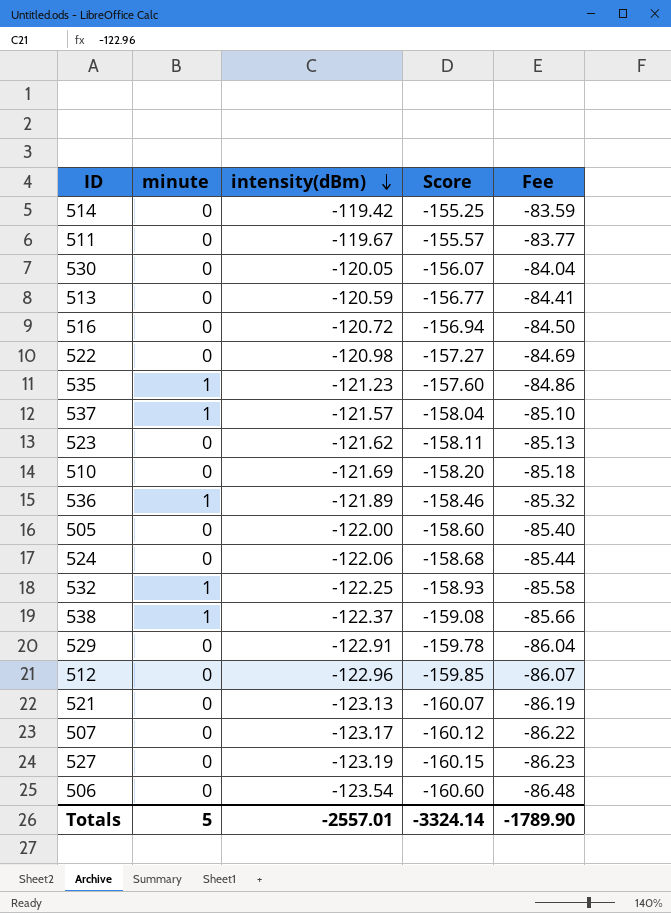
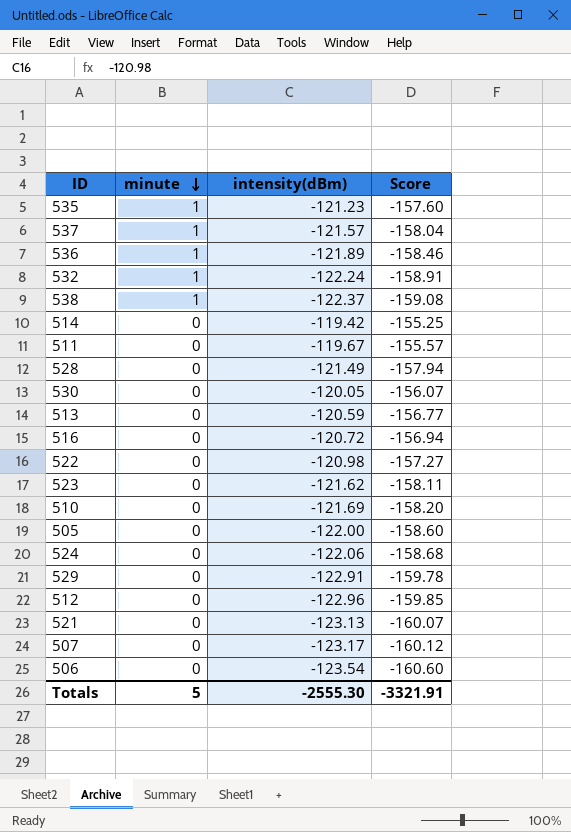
row order: intensity(dBm) descending -> minute descending
column Fee | formula: [intensity(dBm)] * 0.7 -> none
row 527: 0 | -123.19 | -160.15 | -86.23 -> none
532 | intensity(dBm): -122.25 -> -122.24
532 | Score: -158.93 -> -158.91
row 528: none -> 0 | -121.49 | -157.94
Totals | intensity(dBm): -2557.01 -> -2555.30
Totals | Score: -3324.14 -> -3321.91

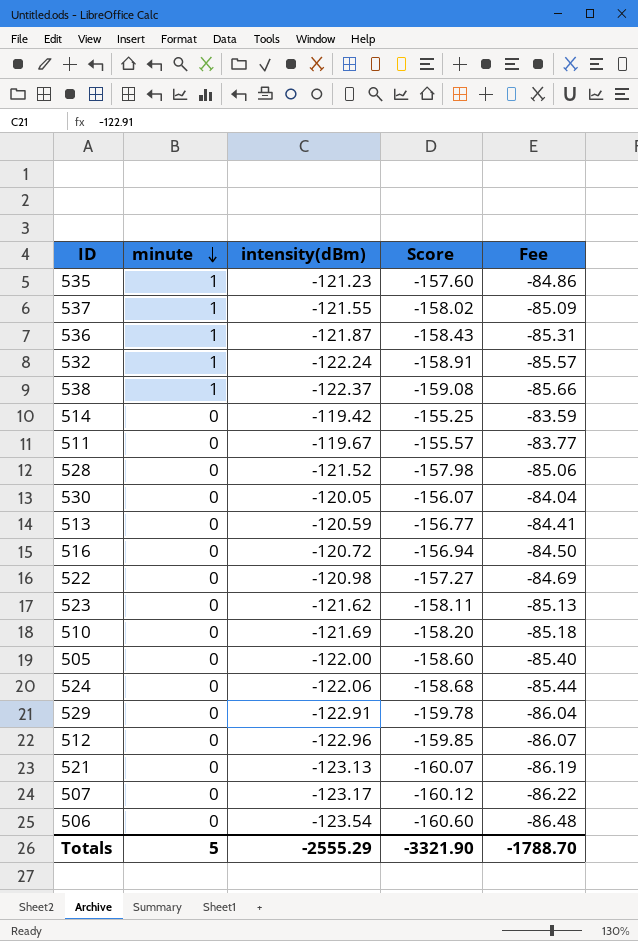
column Fee | formula: none -> [intensity(dBm)] * 0.7
537 | intensity(dBm): -121.57 -> -121.55
537 | Score: -158.04 -> -158.02
536 | intensity(dBm): -121.89 -> -121.87
536 | Score: -158.46 -> -158.43
528 | intensity(dBm): -121.49 -> -121.52
528 | Score: -157.94 -> -157.98
Totals | intensity(dBm): -2555.30 -> -2555.29
Totals | Score: -3321.91 -> -3321.90

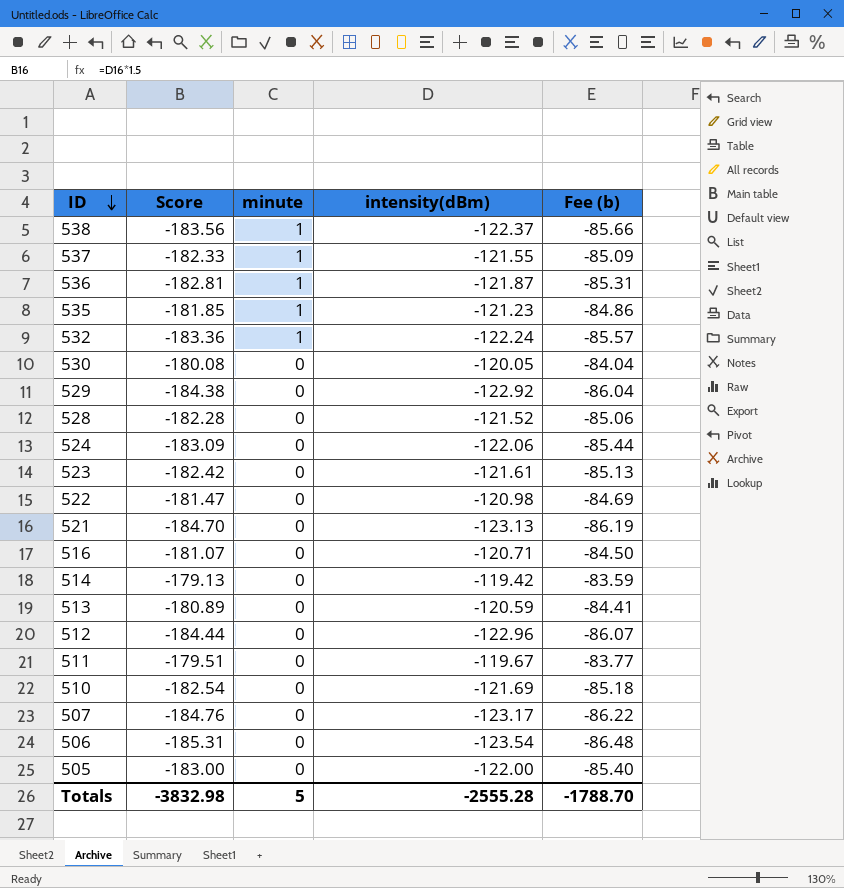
row order: minute descending -> ID descending
column Score | formula: [intensity(dBm)] * 1.3 -> [intensity(dBm)] * 1.5
column Score | position: 4 -> 2
column name: Fee -> Fee (b)
529 | intensity(dBm): -122.91 -> -122.92
523 | intensity(dBm): -121.62 -> -121.61
516 | intensity(dBm): -120.72 -> -120.71
Totals | Score: -3321.90 -> -3832.98
Totals | intensity(dBm): -2555.29 -> -2555.28

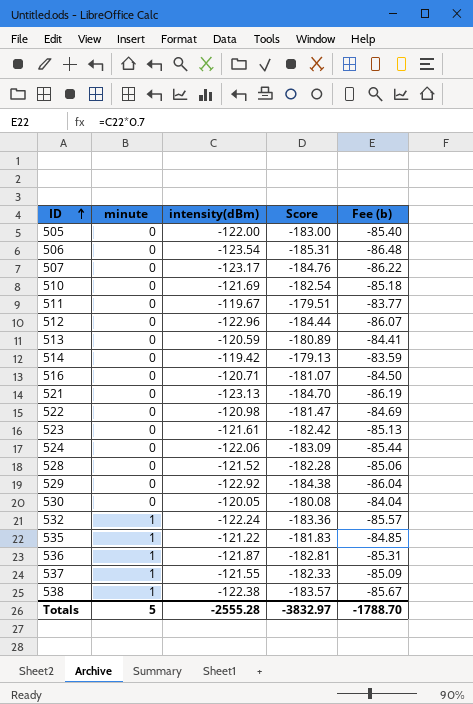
row order: ID descending -> ID ascending
column Score | position: 2 -> 4
535 | intensity(dBm): -121.23 -> -121.22
535 | Score: -181.85 -> -181.83
535 | Fee (b): -84.86 -> -84.85
538 | intensity(dBm): -122.37 -> -122.38
538 | Score: -183.56 -> -183.57
538 | Fee (b): -85.66 -> -85.67
Totals | Score: -3832.98 -> -3832.97

